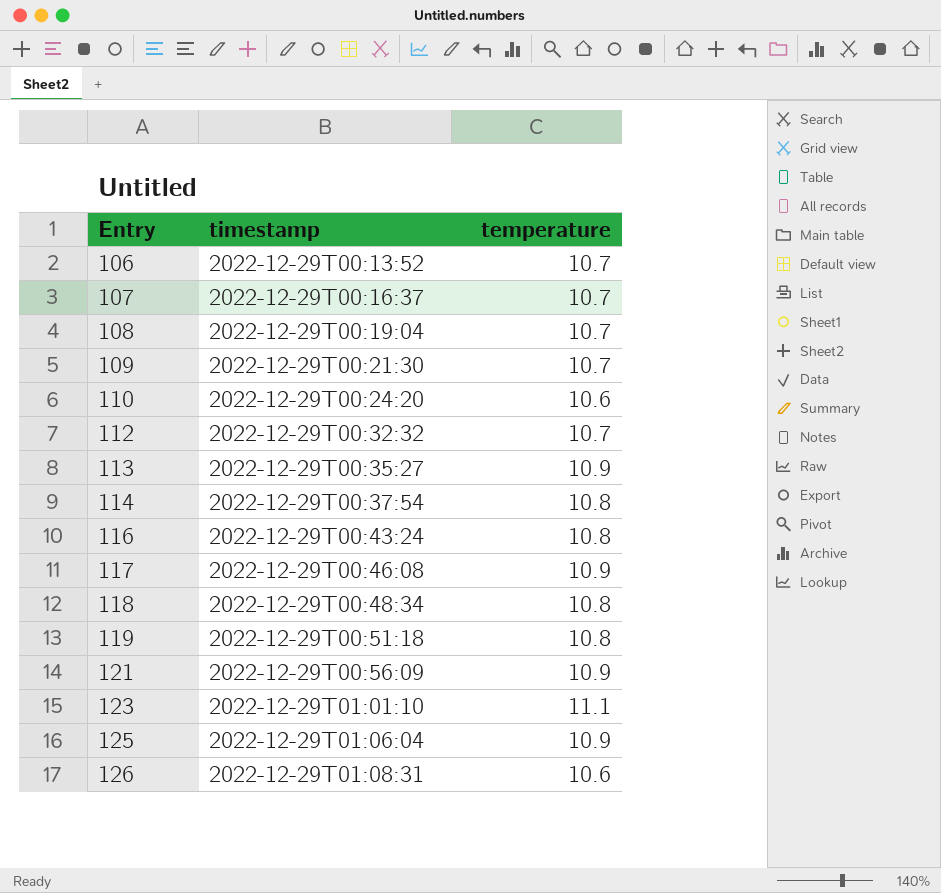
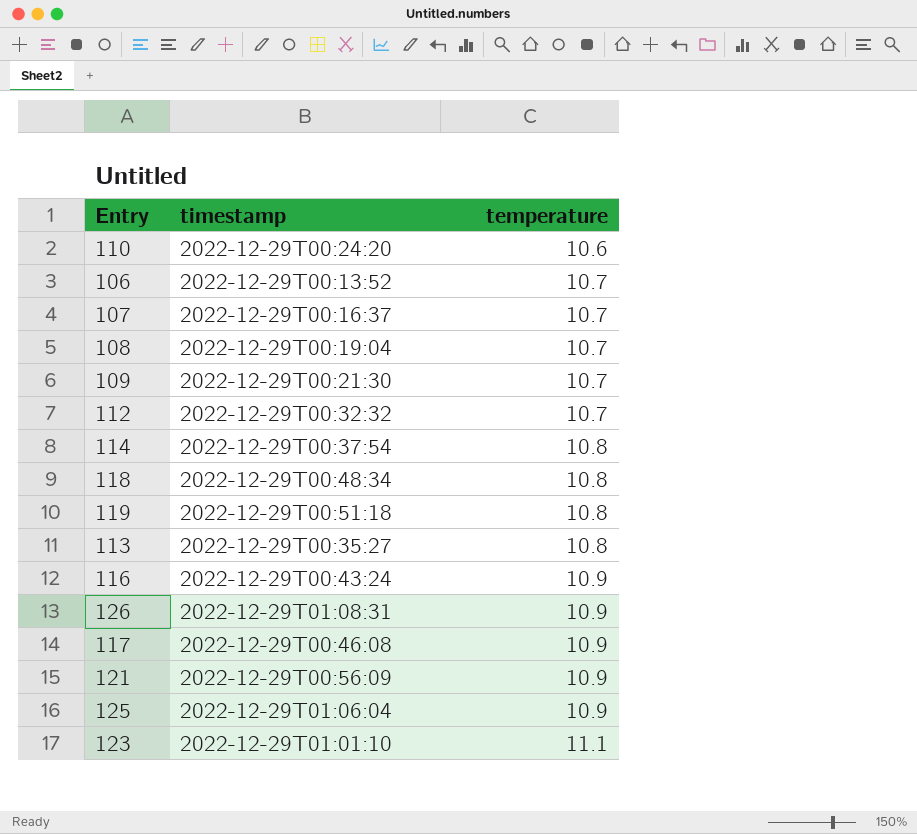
row order: Entry ascending -> temperature ascending
113 | temperature: 10.9 -> 10.8
116 | temperature: 10.8 -> 10.9
126 | temperature: 10.6 -> 10.9

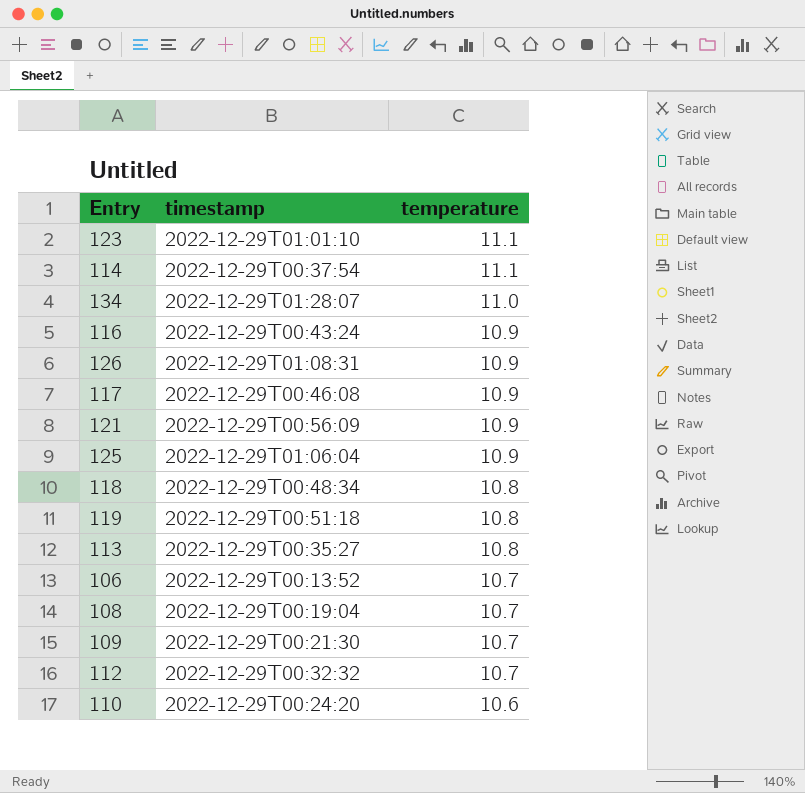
row order: temperature ascending -> temperature descending
row 107: 2022-12-29T00:16:37 | 10.7 -> none
114 | temperature: 10.8 -> 11.1
row 134: none -> 2022-12-29T01:28:07 | 11.0

